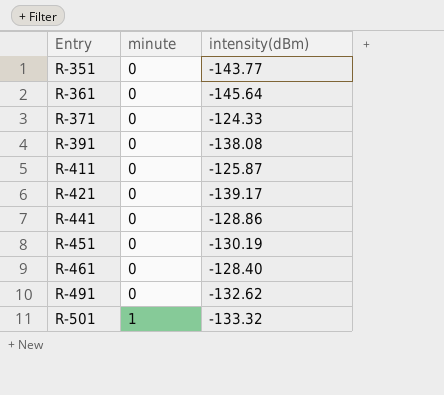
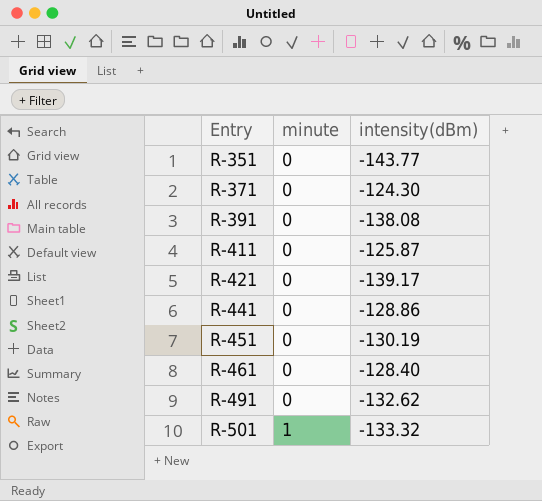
row R-361: 0 | -145.64 -> none
R-371 | intensity(dBm): -124.33 -> -124.30

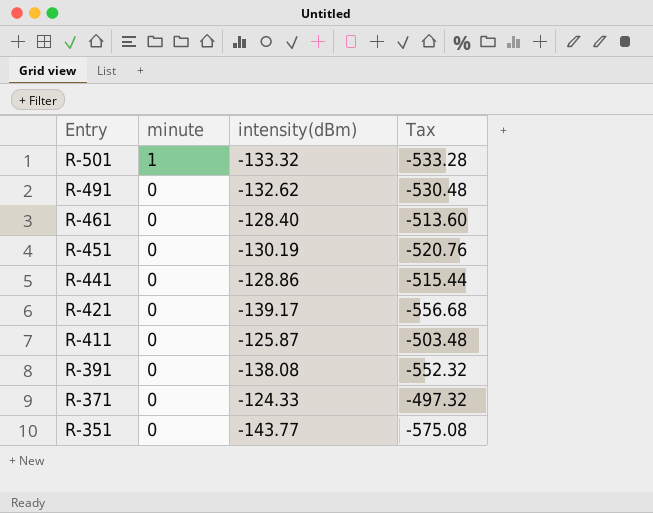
row order: Entry ascending -> Entry descending
column Tax | formula: none -> [intensity(dBm)] * 4
R-371 | intensity(dBm): -124.30 -> -124.33

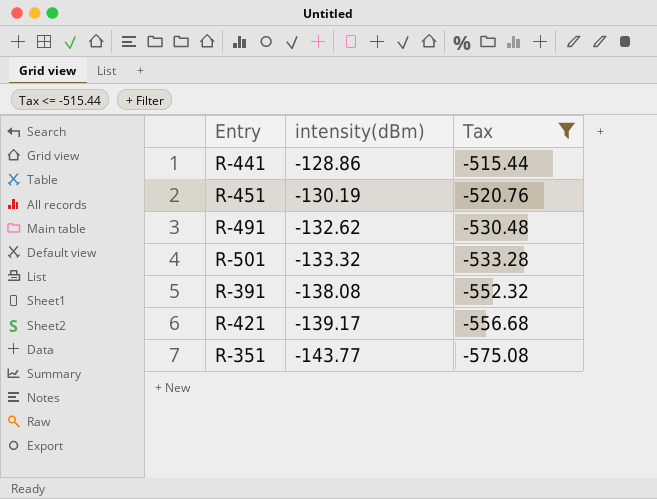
filter: none -> Tax <= -515.44
row order: Entry descending -> intensity(dBm) descending
column minute | position: 2 -> none

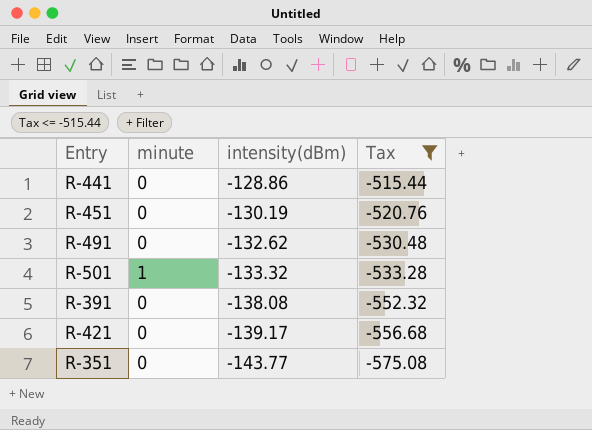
column minute | position: none -> 2

